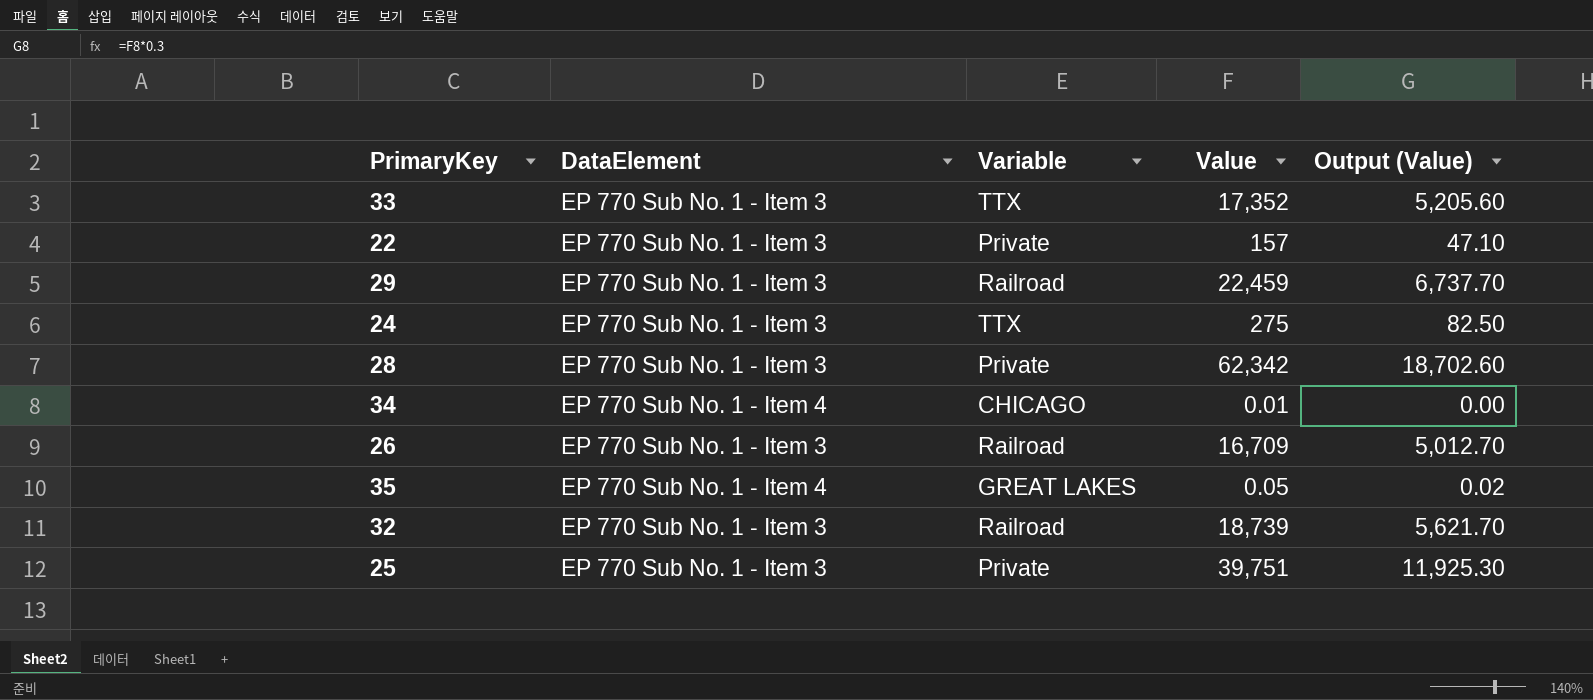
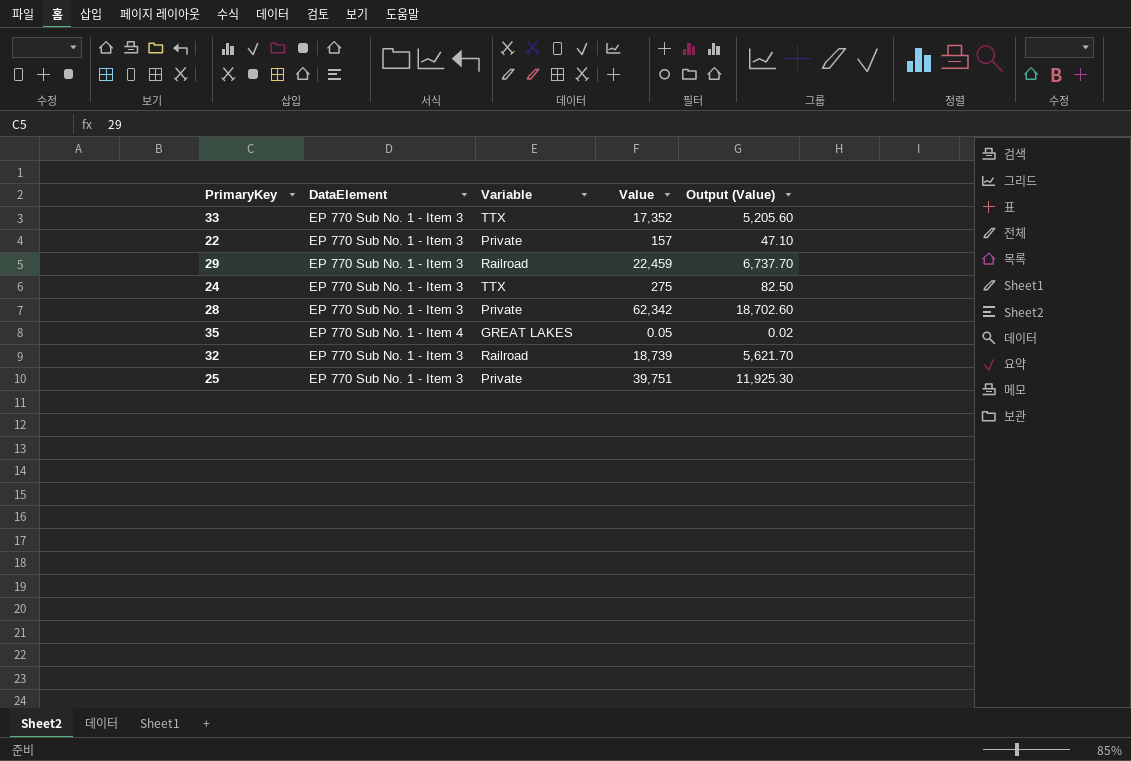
row 34: EP 770 Sub No. 1 - Item 4 | CHICAGO | 0.01 | 0.00 -> none
row 26: EP 770 Sub No. 1 - Item 3 | Railroad | 16,709 | 5,012.70 -> none

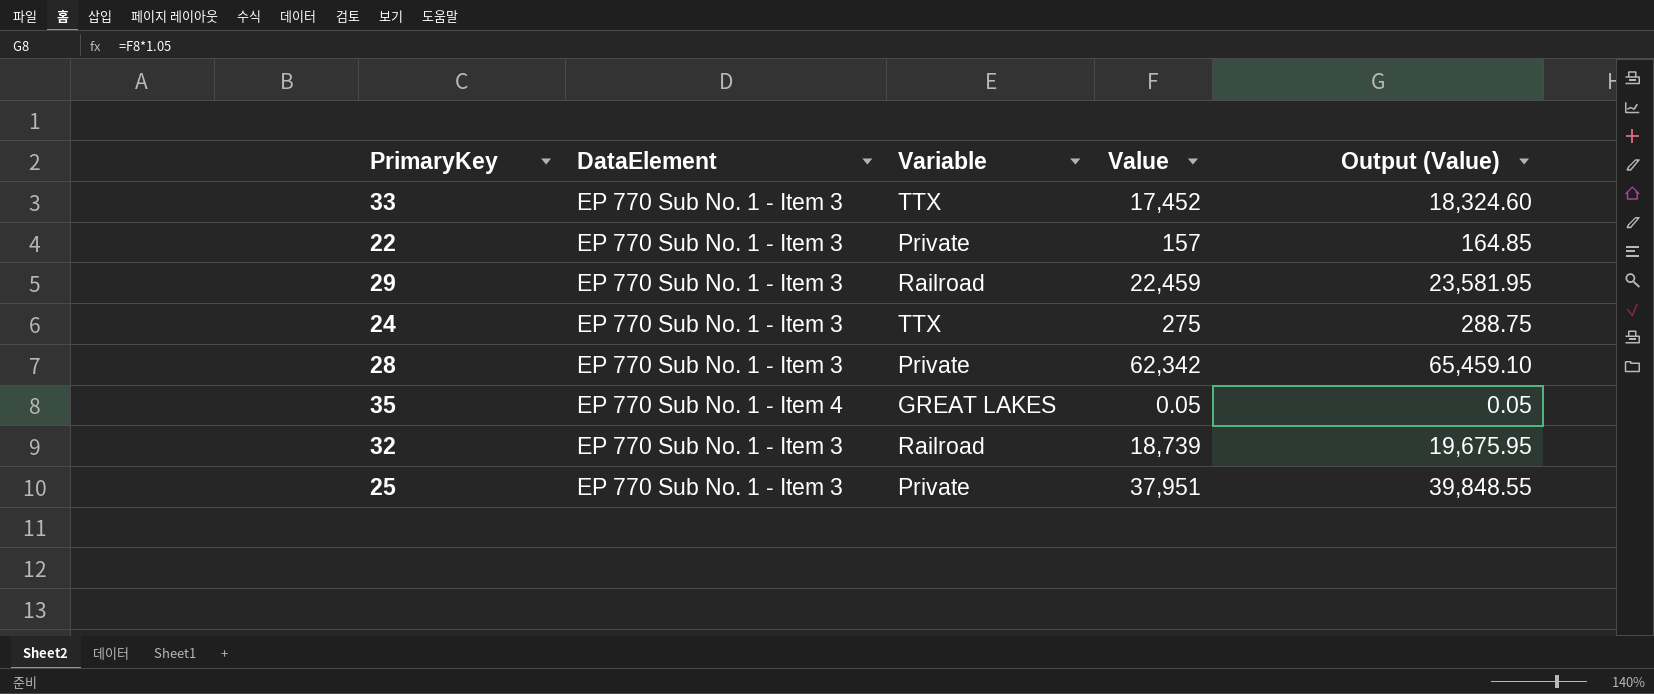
column Output (Value) | formula: [Value] * 0.3 -> [Value] * 1.05
33 | Value: 17,352 -> 17,452
25 | Value: 39,751 -> 37,951

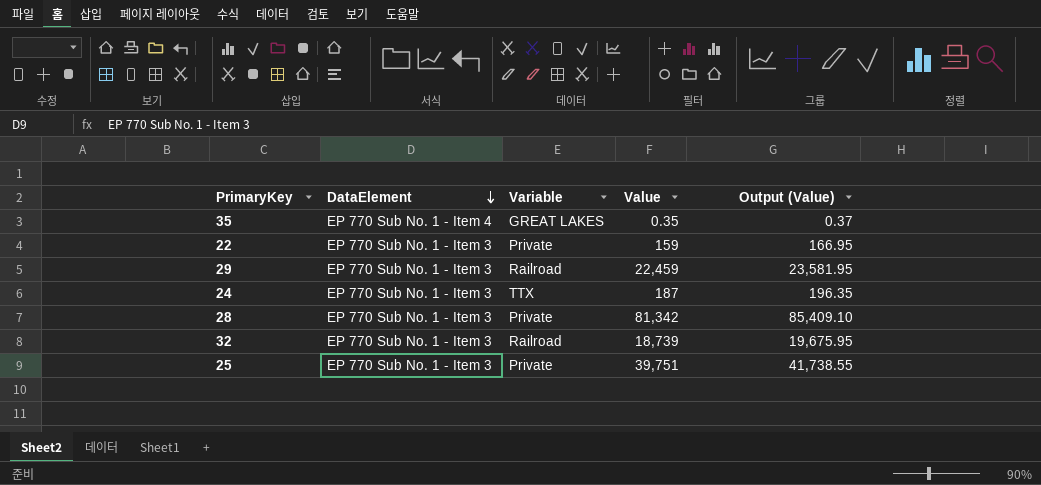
row order: none -> DataElement descending
row 33: EP 770 Sub No. 1 - Item 3 | TTX | 17,452 | 18,324.60 -> none
35 | Value: 0.05 -> 0.35
35 | Output (Value): 0.05 -> 0.37
22 | Value: 157 -> 159
22 | Output (Value): 164.85 -> 166.95
24 | Value: 275 -> 187
24 | Output (Value): 288.75 -> 196.35
28 | Value: 62,342 -> 81,342
28 | Output (Value): 65,459.10 -> 85,409.10
25 | Value: 37,951 -> 39,751
25 | Output (Value): 39,848.55 -> 41,738.55

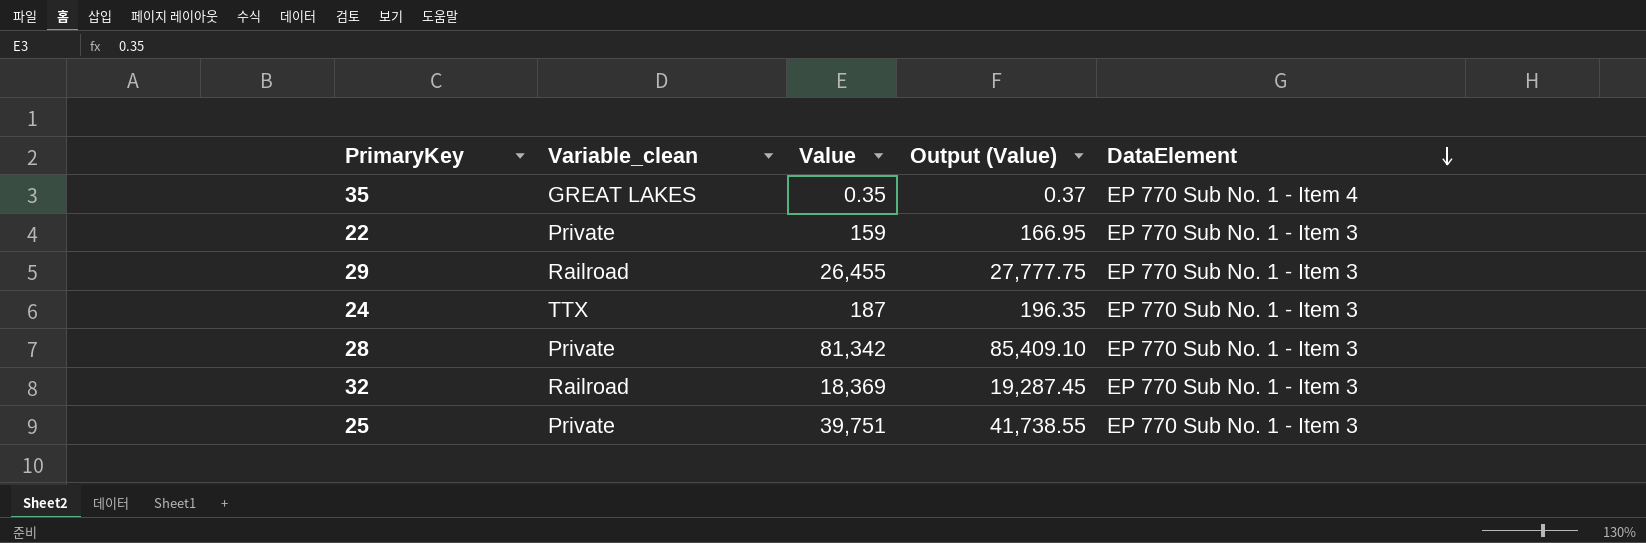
column name: Variable -> Variable_clean
column DataElement | position: 2 -> 5
29 | Value: 22,459 -> 26,455
29 | Output (Value): 23,581.95 -> 27,777.75
32 | Value: 18,739 -> 18,369
32 | Output (Value): 19,675.95 -> 19,287.45

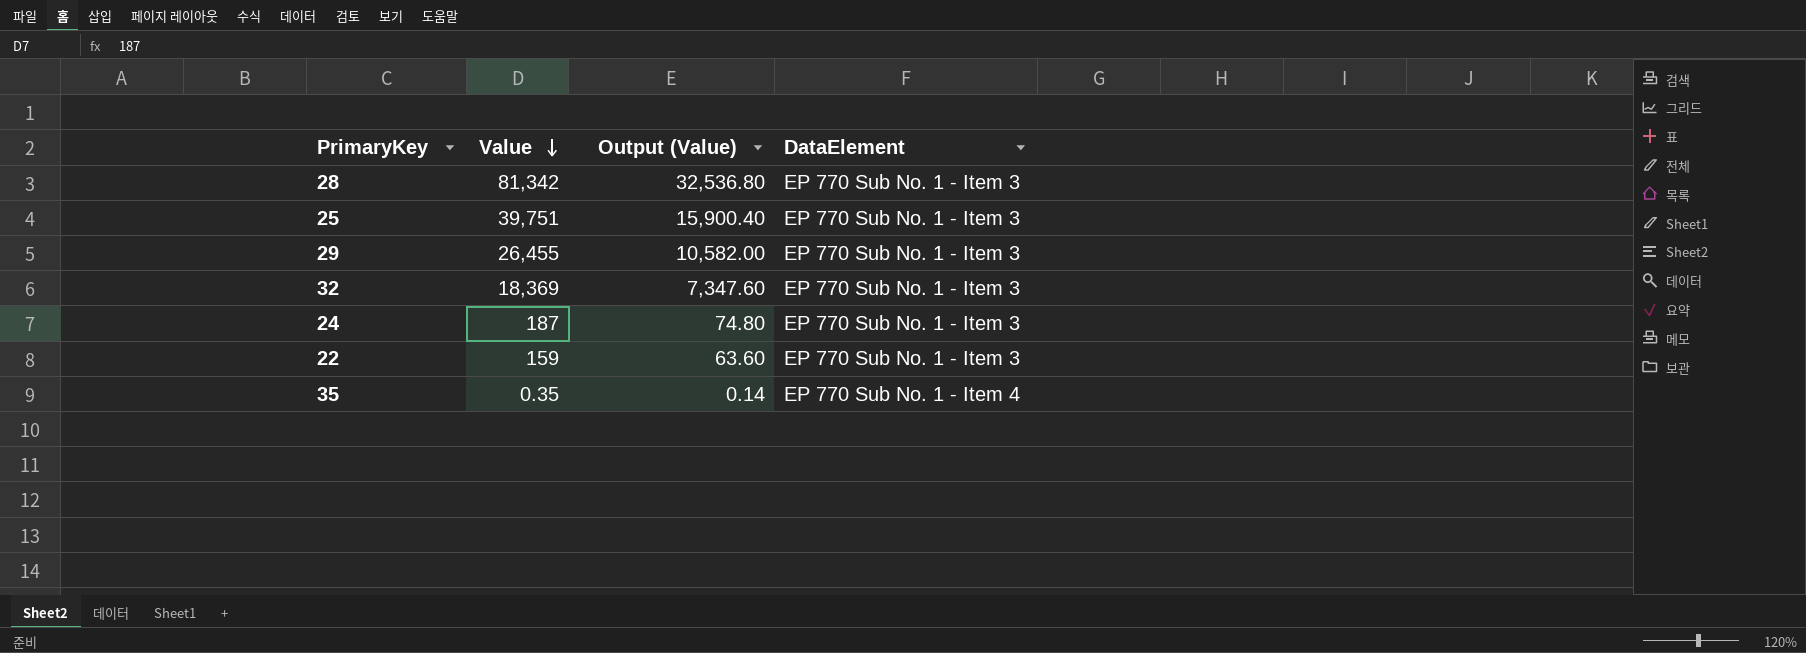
row order: DataElement descending -> Value descending
column Variable_clean | position: 2 -> none
column Output (Value) | formula: [Value] * 1.05 -> [Value] * 0.4

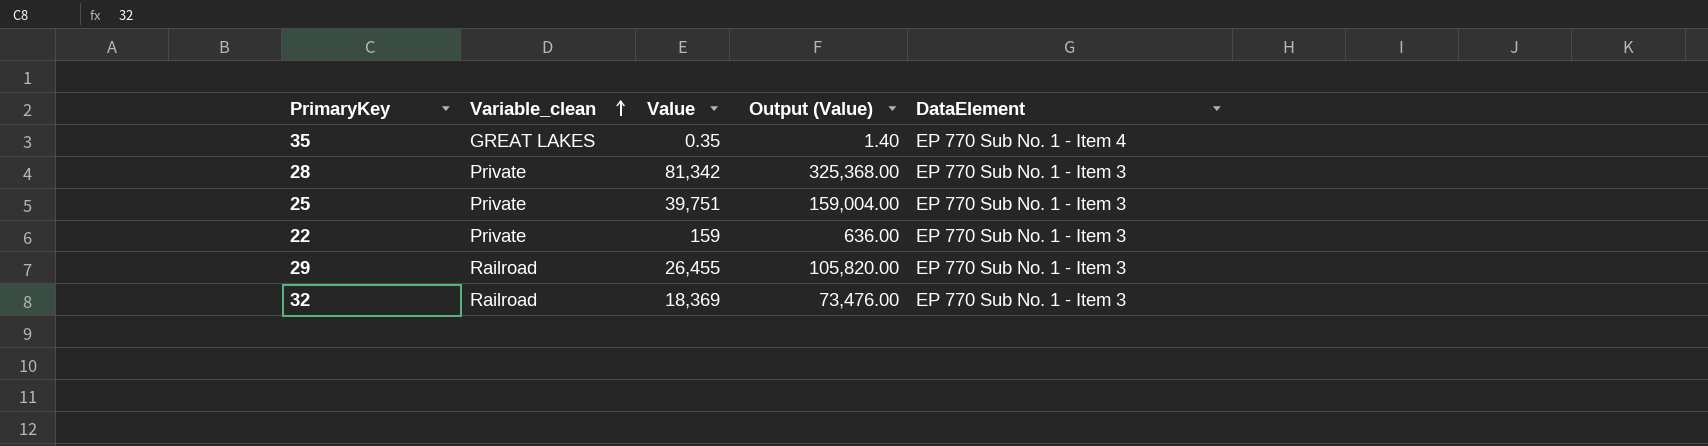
row order: Value descending -> Variable_clean ascending
column Variable_clean | position: none -> 2
column Output (Value) | formula: [Value] * 0.4 -> [Value] * 4
row 24: 187 | 74.80 | EP 770 Sub No. 1 - Item 3 -> none

